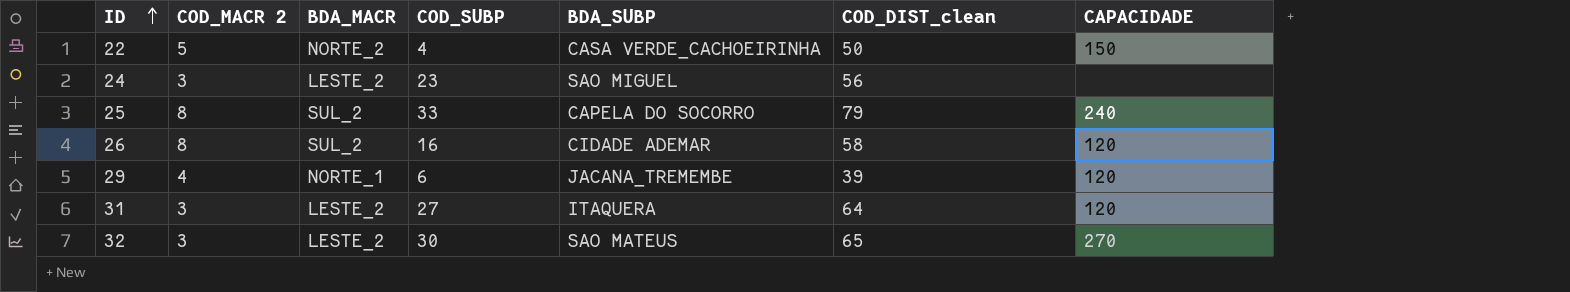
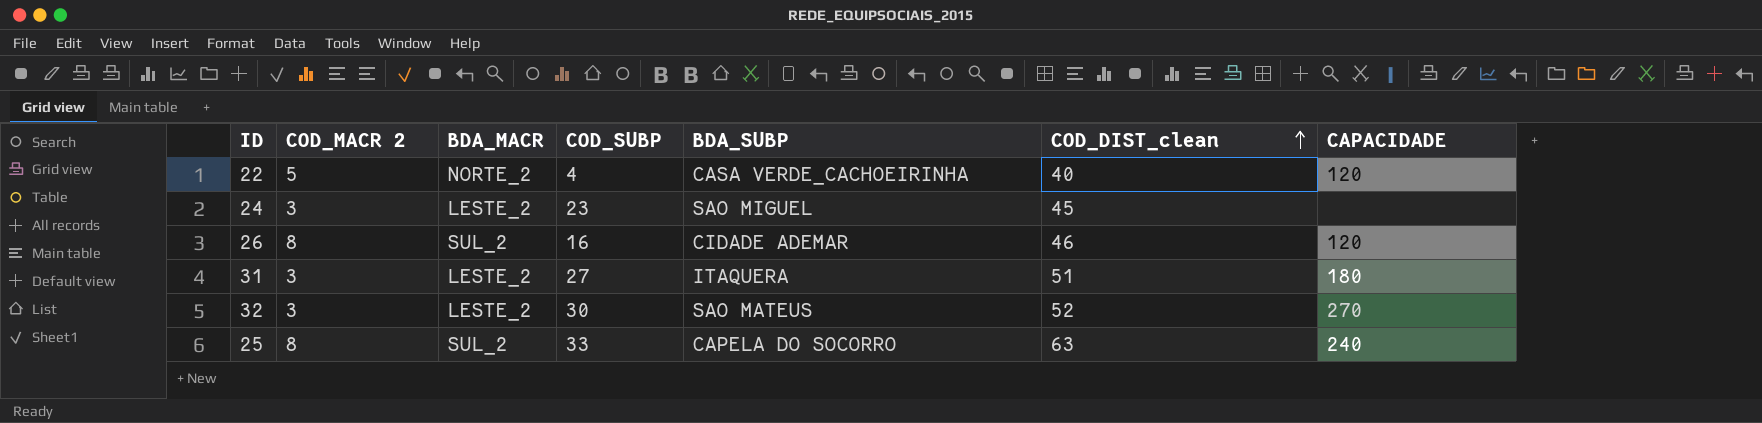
row order: ID ascending -> COD_DIST_clean ascending
row 29: 4 | NORTE_1 | 6 | JACANA_TREMEMBE | 39 | 120 -> none
22 | COD_DIST_clean: 50 -> 40
22 | CAPACIDADE: 150 -> 120
24 | COD_DIST_clean: 56 -> 45
26 | COD_DIST_clean: 58 -> 46
31 | COD_DIST_clean: 64 -> 51
31 | CAPACIDADE: 120 -> 180
32 | COD_DIST_clean: 65 -> 52
25 | COD_DIST_clean: 79 -> 63

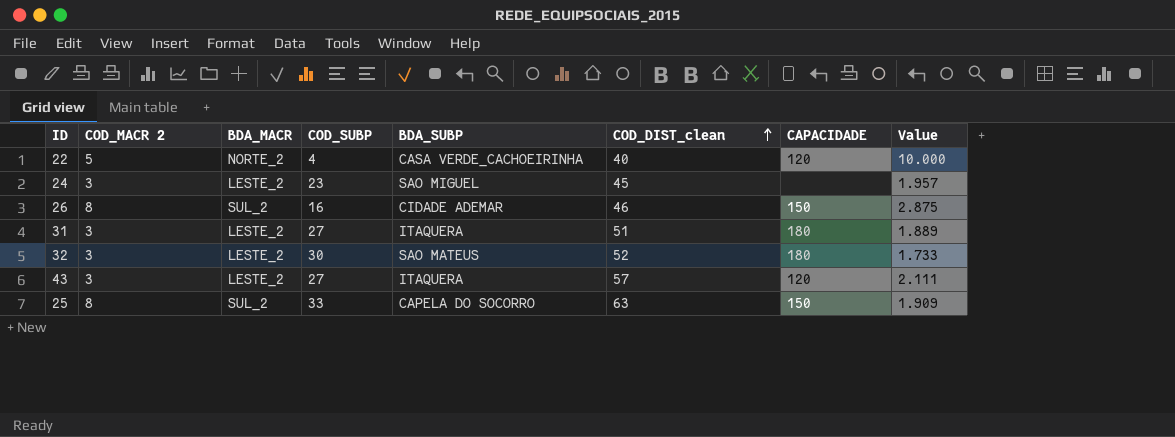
column Value | formula: none -> [COD_DIST_clean] / [COD_SUBP]
26 | CAPACIDADE: 120 -> 150
32 | CAPACIDADE: 270 -> 180
row 43: none -> 3 | LESTE_2 | 27 | ITAQUERA | 57 | 120 | 2.111
25 | CAPACIDADE: 240 -> 150

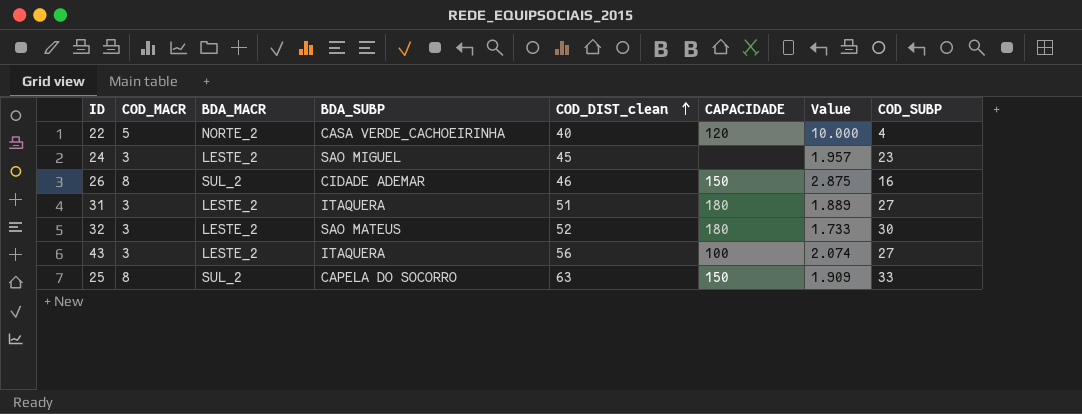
column name: COD_MACR 2 -> COD_MACR
column COD_SUBP | position: 4 -> 8
43 | COD_DIST_clean: 57 -> 56
43 | CAPACIDADE: 120 -> 100
43 | Value: 2.111 -> 2.074

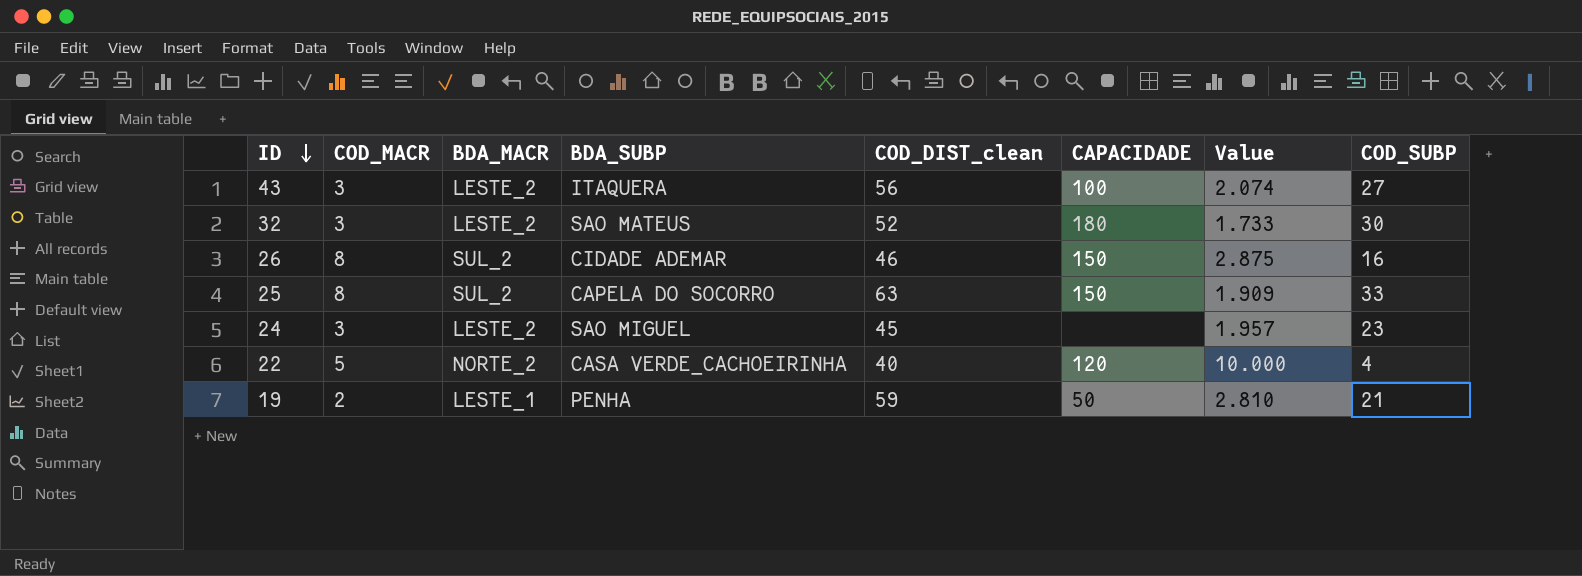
row order: COD_DIST_clean ascending -> ID descending
row 31: 3 | LESTE_2 | ITAQUERA | 51 | 180 | 1.889 | 27 -> none
row 19: none -> 2 | LESTE_1 | PENHA | 59 | 50 | 2.810 | 21

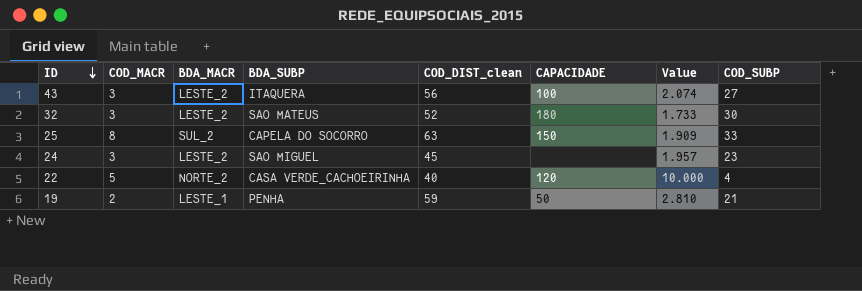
row 26: 8 | SUL_2 | CIDADE ADEMAR | 46 | 150 | 2.875 | 16 -> none

